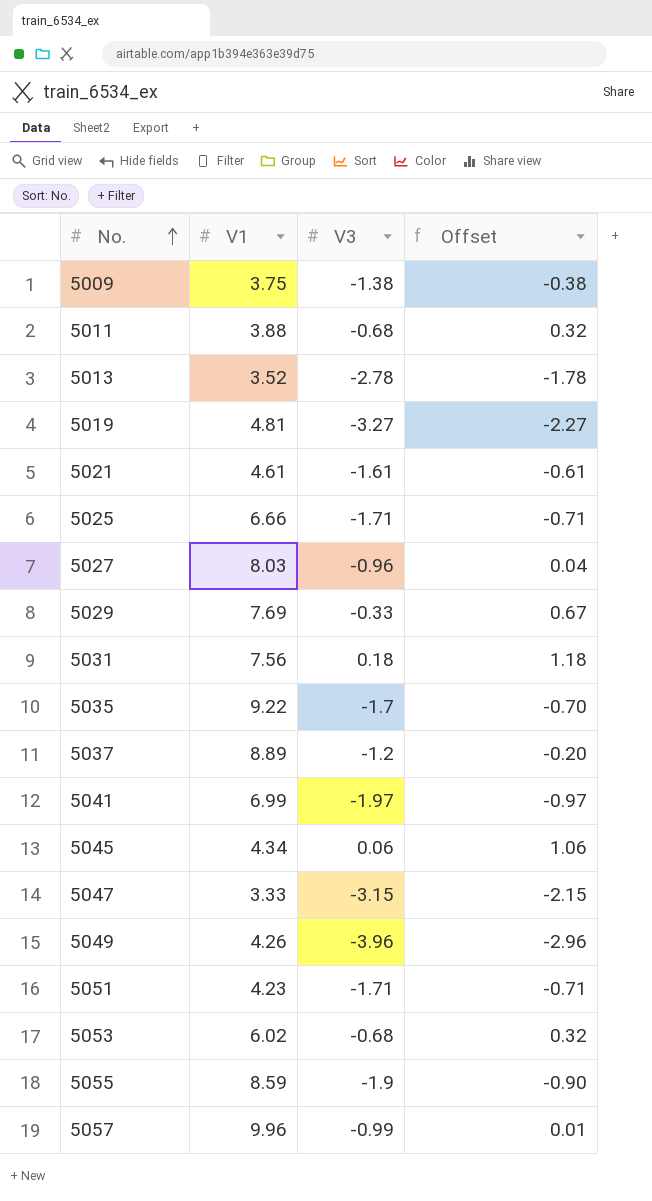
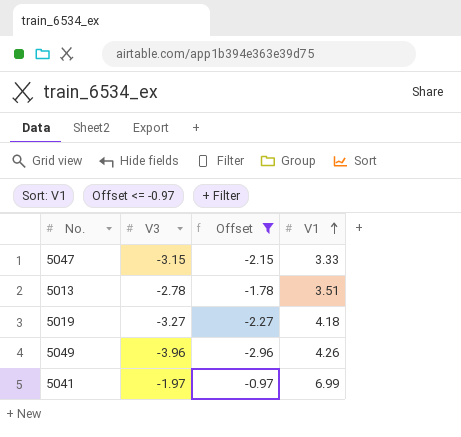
filter: none -> Offset <= -0.97
row order: No. ascending -> V1 ascending
column V1 | position: 2 -> 4
5013 | V1: 3.52 -> 3.51
5019 | V1: 4.81 -> 4.18

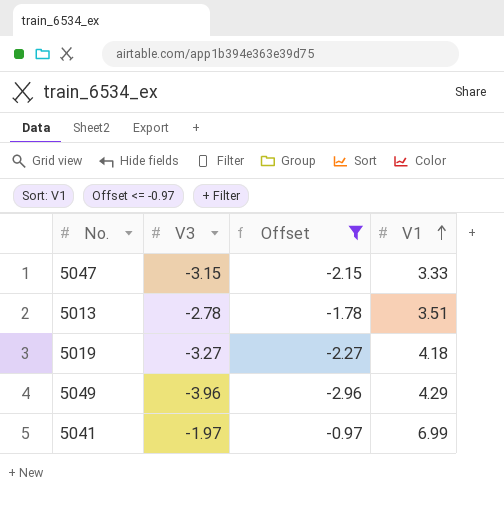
5049 | V1: 4.26 -> 4.29

